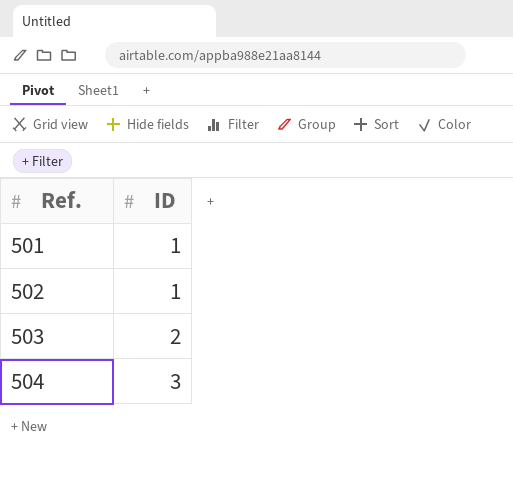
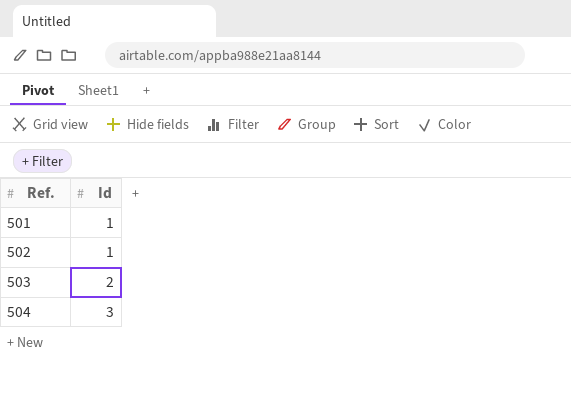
column name: ID -> Id

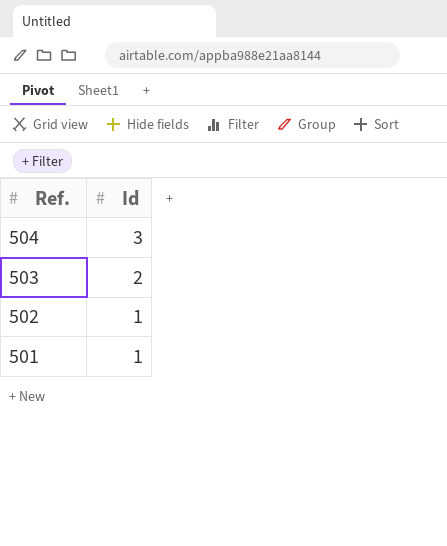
row order: Ref. ascending -> Ref. descending

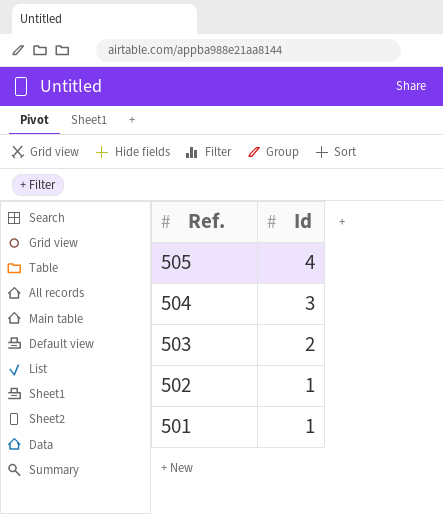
row 505: none -> 4

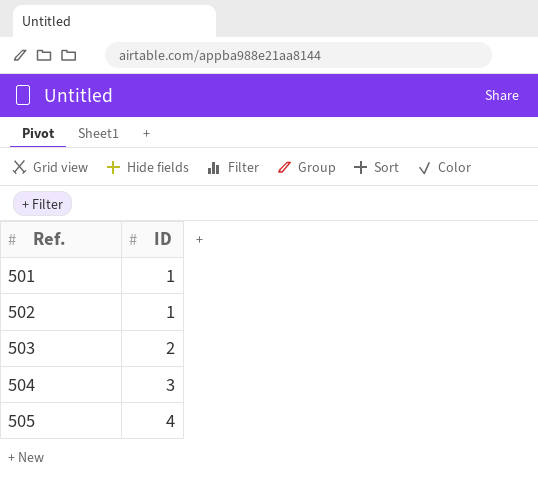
row order: Ref. descending -> Ref. ascending
column name: Id -> ID

